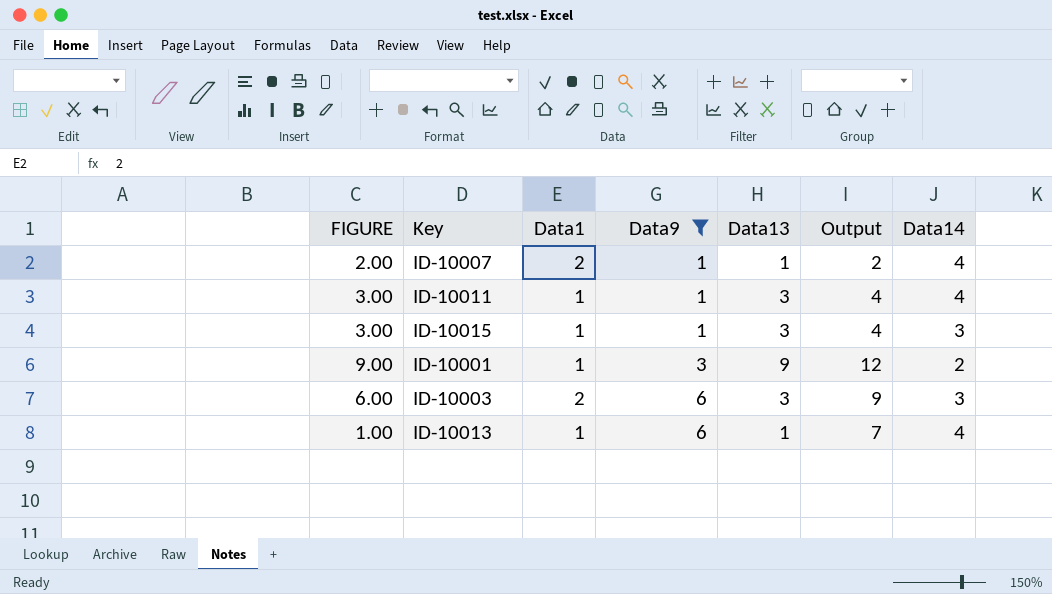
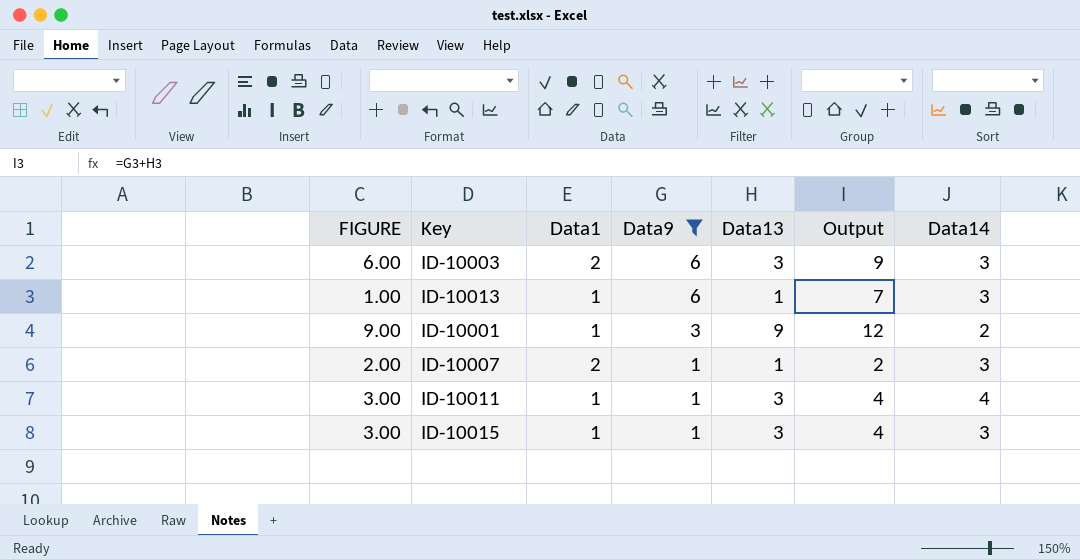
row order: Data9 ascending -> Data9 descending
ID-10013 | Data14: 4 -> 3
ID-10007 | Data14: 4 -> 3

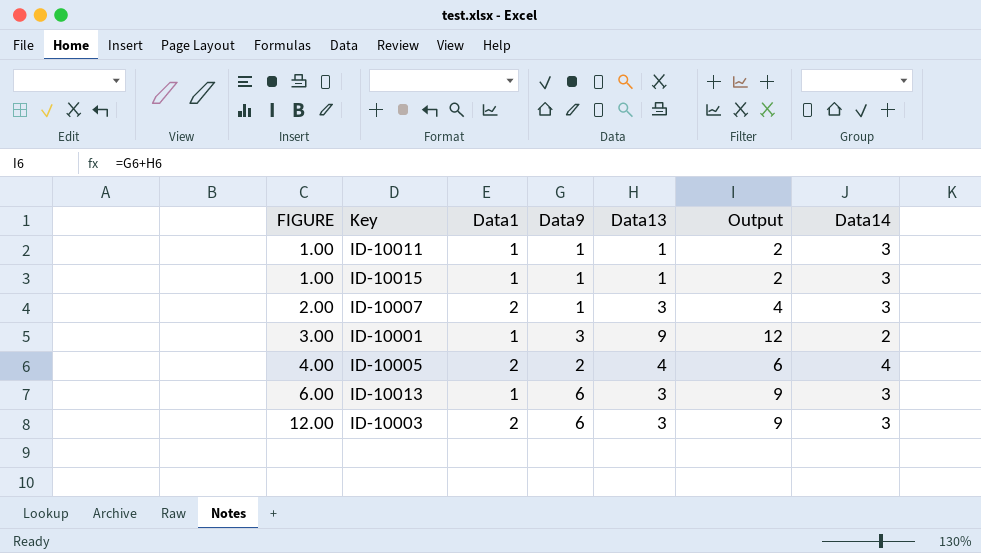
filter: Data9 != 2 -> none
row order: Data9 descending -> FIGURE ascending
column FIGURE | formula: [Data1] * [Data13] -> [Data1] * [Data9]
ID-10011 | Data13: 3 -> 1
ID-10011 | Output: 4 -> 2
ID-10011 | Data14: 4 -> 3
ID-10015 | Data13: 3 -> 1
ID-10015 | Output: 4 -> 2
ID-10007 | Data13: 1 -> 3
ID-10007 | Output: 2 -> 4
ID-10013 | Data13: 1 -> 3
ID-10013 | Output: 7 -> 9

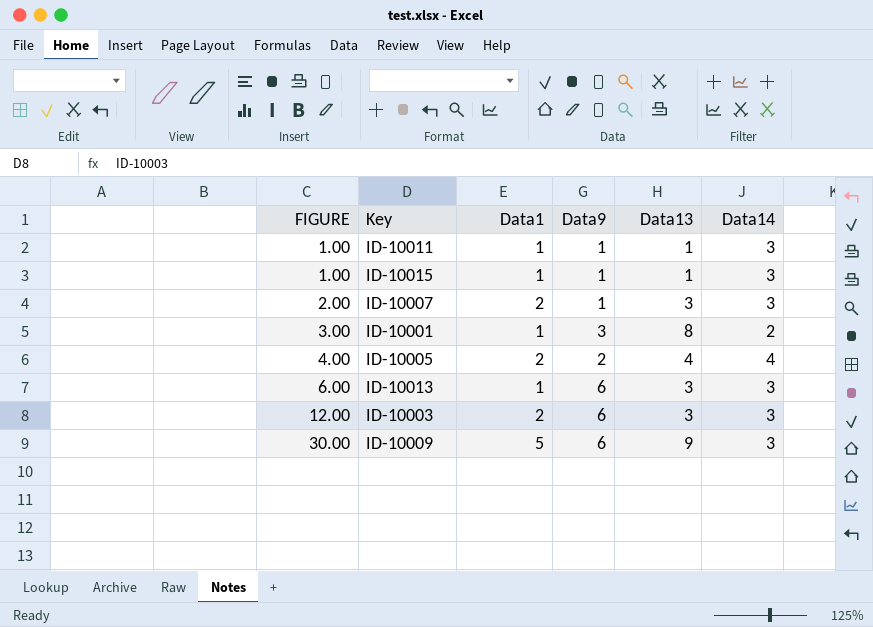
column Output | formula: [Data9] + [Data13] -> none
ID-10001 | Data13: 9 -> 8
row ID-10009: none -> 30.00 | 5 | 6 | 9 | 3

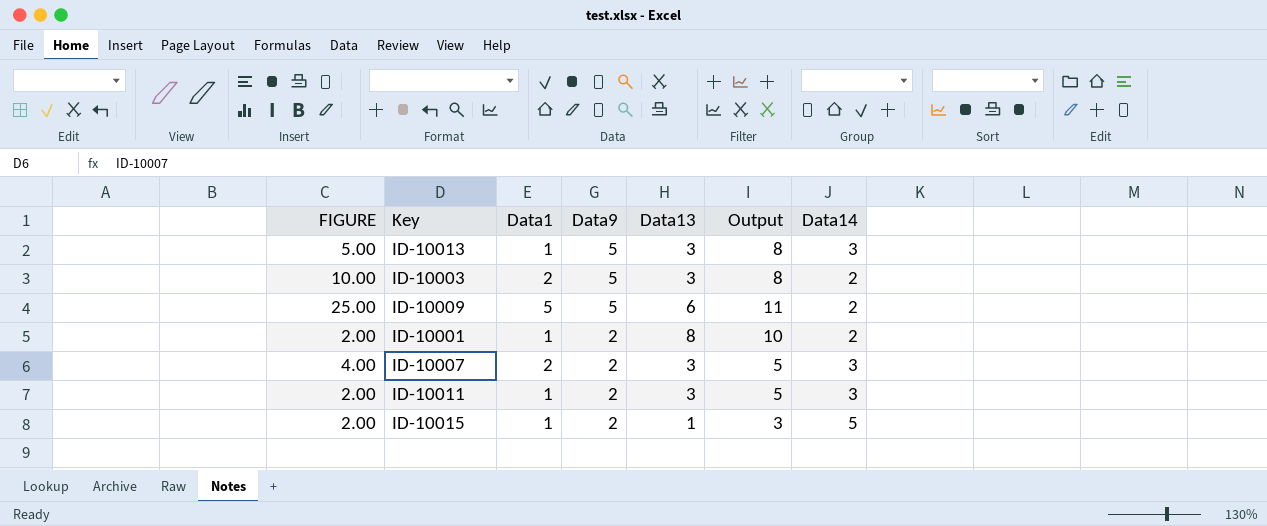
row order: FIGURE ascending -> Data9 descending
column Output | formula: none -> [Data9] + [Data13]
row ID-10005: 4.00 | 2 | 2 | 4 | 4 -> none
ID-10013 | FIGURE: 6.00 -> 5.00
ID-10013 | Data9: 6 -> 5
ID-10003 | FIGURE: 12.00 -> 10.00
ID-10003 | Data9: 6 -> 5
ID-10003 | Data14: 3 -> 2
ID-10009 | FIGURE: 30.00 -> 25.00
ID-10009 | Data9: 6 -> 5
ID-10009 | Data13: 9 -> 6
ID-10009 | Data14: 3 -> 2
ID-10001 | FIGURE: 3.00 -> 2.00
ID-10001 | Data9: 3 -> 2
ID-10007 | FIGURE: 2.00 -> 4.00
ID-10007 | Data9: 1 -> 2
ID-10011 | FIGURE: 1.00 -> 2.00
ID-10011 | Data9: 1 -> 2
ID-10011 | Data13: 1 -> 3
ID-10015 | FIGURE: 1.00 -> 2.00
ID-10015 | Data9: 1 -> 2
ID-10015 | Data14: 3 -> 5

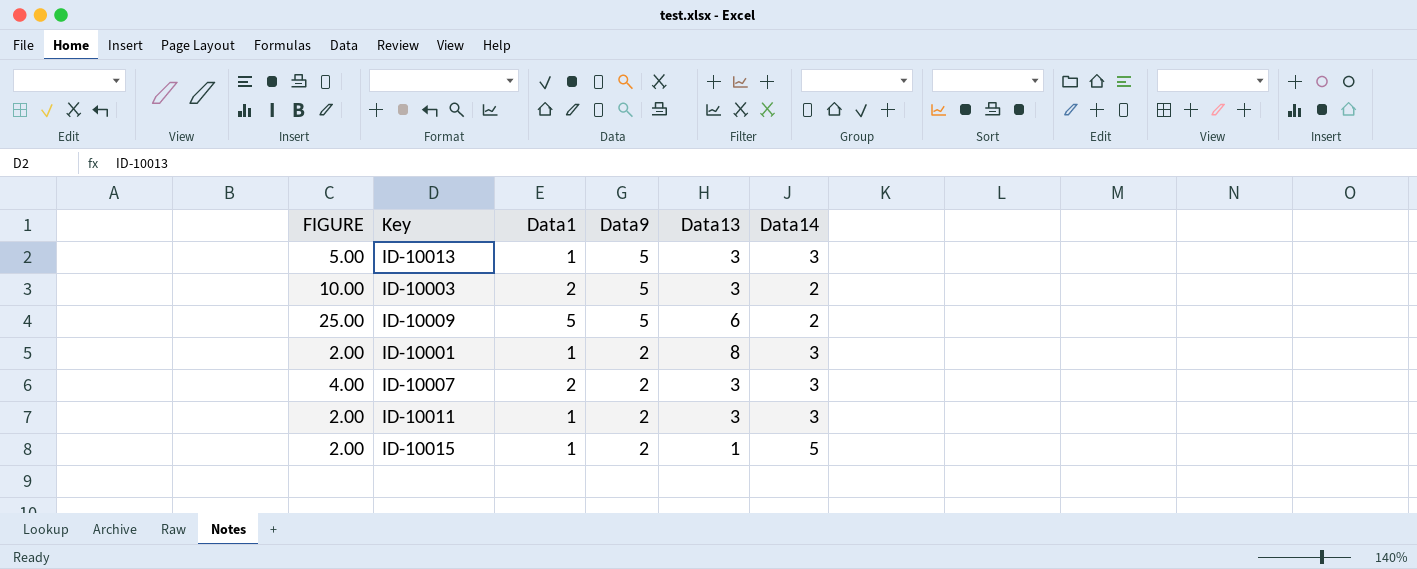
column Output | formula: [Data9] + [Data13] -> none
ID-10001 | Data14: 2 -> 3

